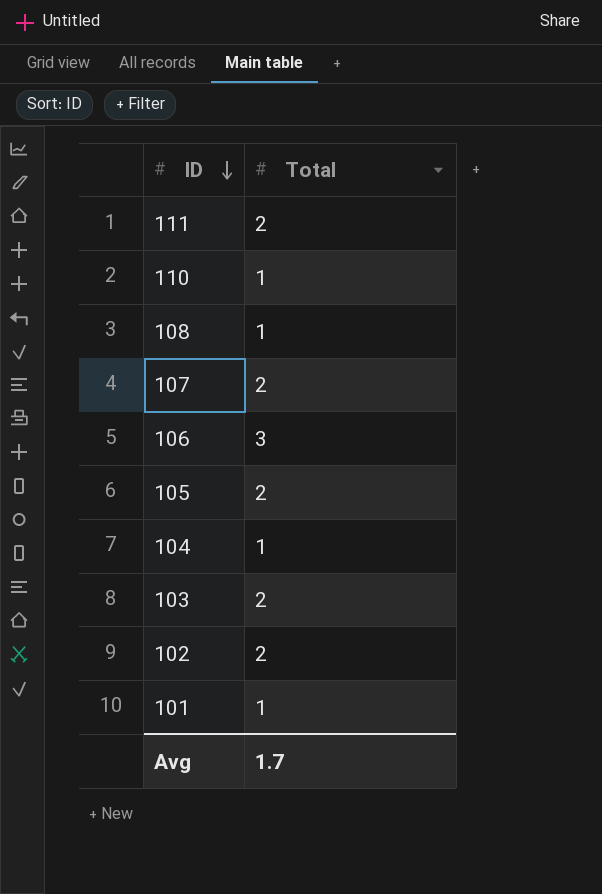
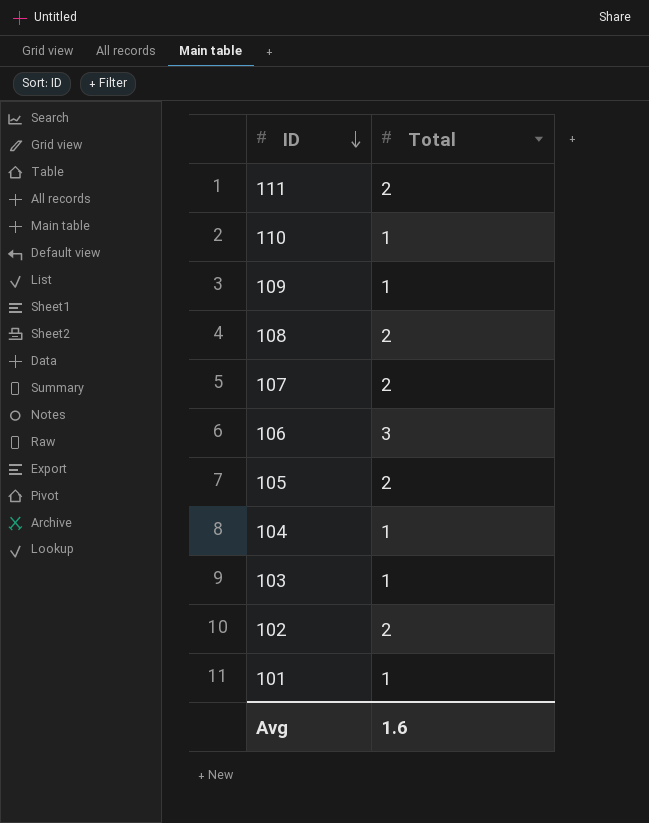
row 109: none -> 1
108 | Total: 1 -> 2
103 | Total: 2 -> 1
Avg | Total: 1.7 -> 1.6

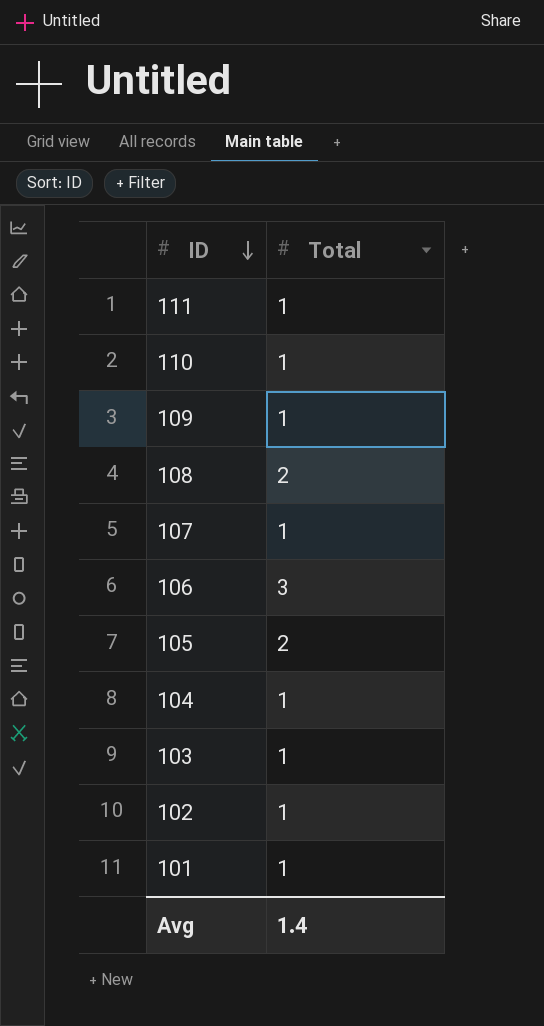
111 | Total: 2 -> 1
107 | Total: 2 -> 1
102 | Total: 2 -> 1
Avg | Total: 1.6 -> 1.4

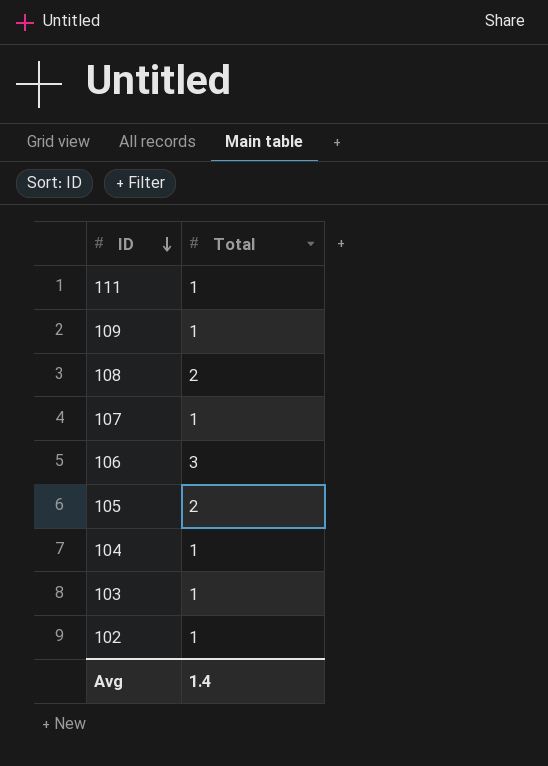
row 110: 1 -> none
row 101: 1 -> none

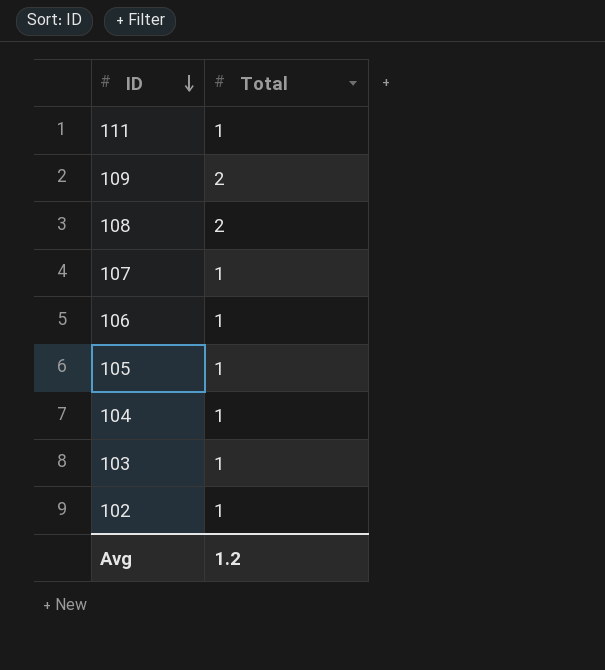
109 | Total: 1 -> 2
106 | Total: 3 -> 1
105 | Total: 2 -> 1
Avg | Total: 1.4 -> 1.2

